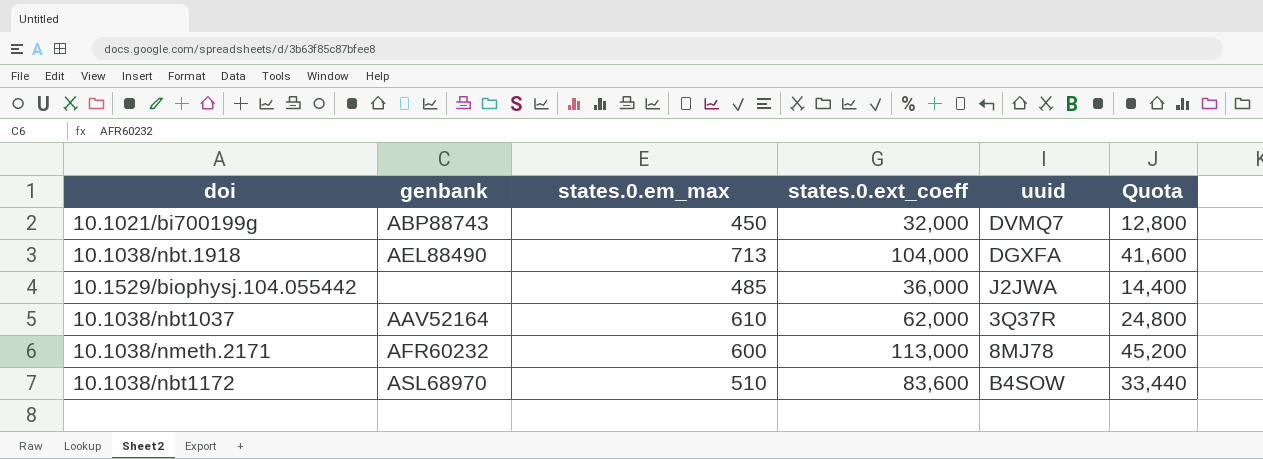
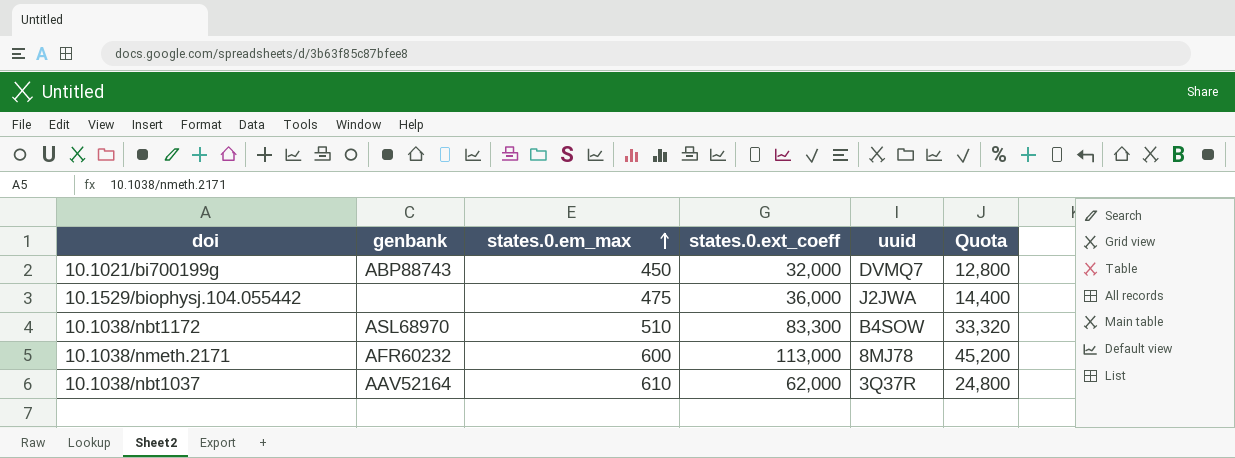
row order: none -> states.0.em_max ascending
row 10.1038/nbt.1918: AEL88490 | 713 | 104,000 | DGXFA | 41,600 -> none
10.1529/biophysj.104.055442 | states.0.em_max: 485 -> 475
10.1038/nbt1172 | states.0.ext_coeff: 83,600 -> 83,300
10.1038/nbt1172 | Quota: 33,440 -> 33,320

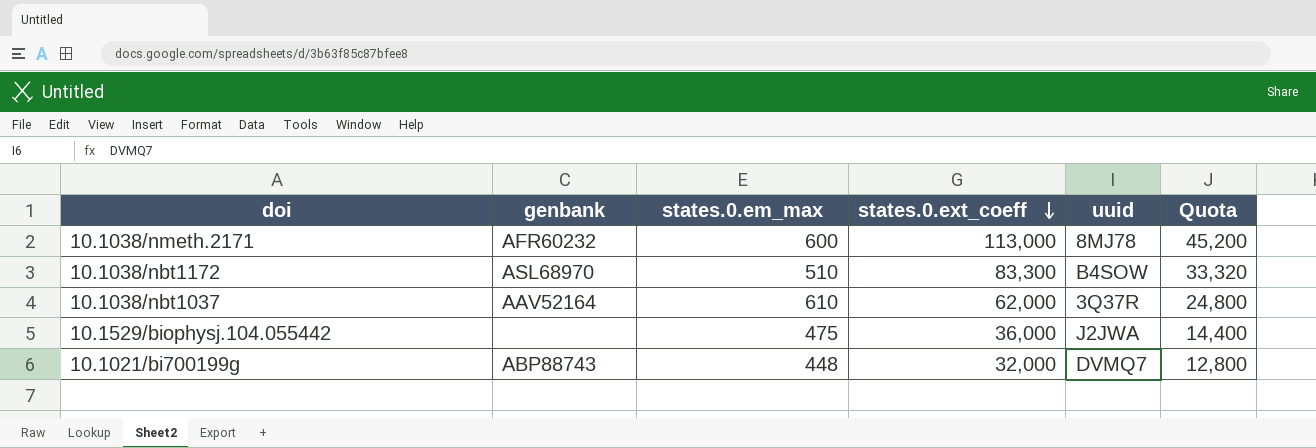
row order: states.0.em_max ascending -> states.0.ext_coeff descending
10.1021/bi700199g | states.0.em_max: 450 -> 448

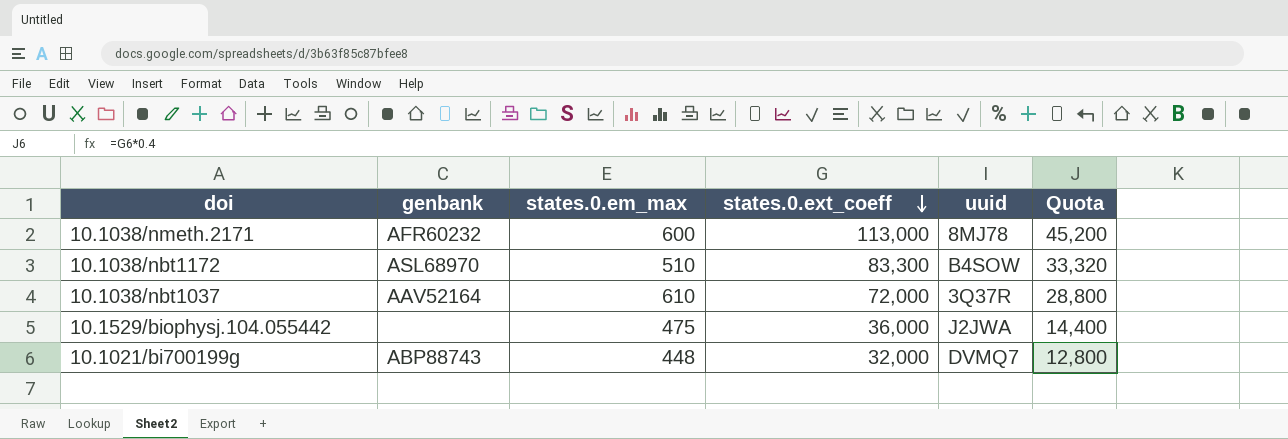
10.1038/nbt1037 | states.0.ext_coeff: 62,000 -> 72,000
10.1038/nbt1037 | Quota: 24,800 -> 28,800

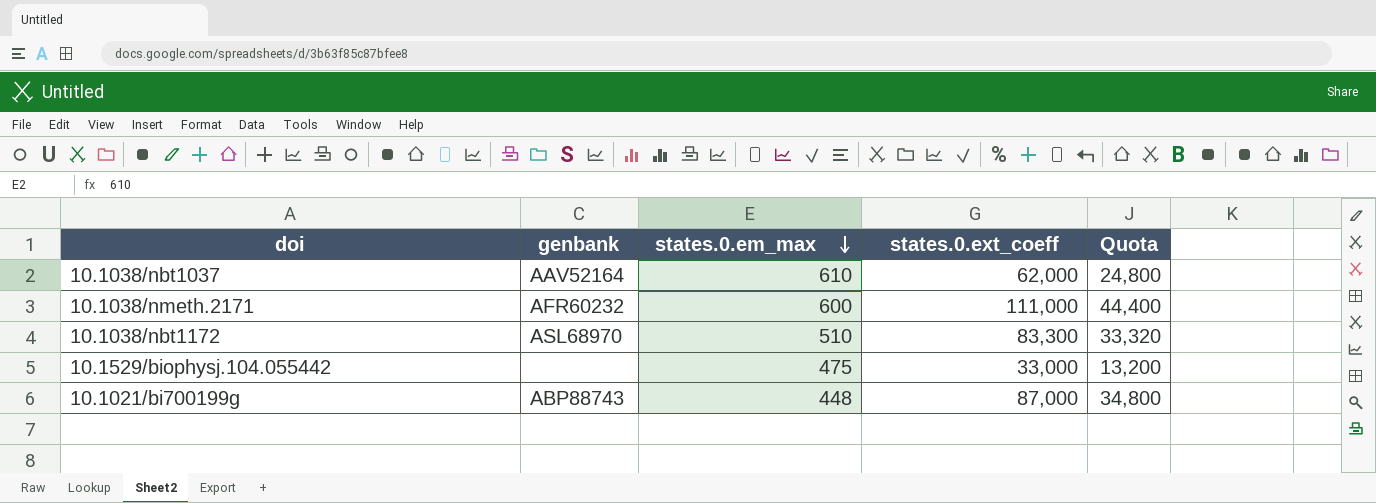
row order: states.0.ext_coeff descending -> states.0.em_max descending
column uuid | position: 5 -> none
10.1038/nbt1037 | states.0.ext_coeff: 72,000 -> 62,000
10.1038/nbt1037 | Quota: 28,800 -> 24,800
10.1038/nmeth.2171 | states.0.ext_coeff: 113,000 -> 111,000
10.1038/nmeth.2171 | Quota: 45,200 -> 44,400
10.1529/biophysj.104.055442 | states.0.ext_coeff: 36,000 -> 33,000
10.1529/biophysj.104.055442 | Quota: 14,400 -> 13,200
10.1021/bi700199g | states.0.ext_coeff: 32,000 -> 87,000
10.1021/bi700199g | Quota: 12,800 -> 34,800

